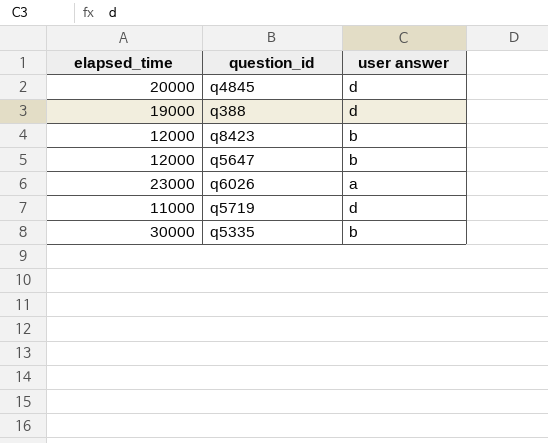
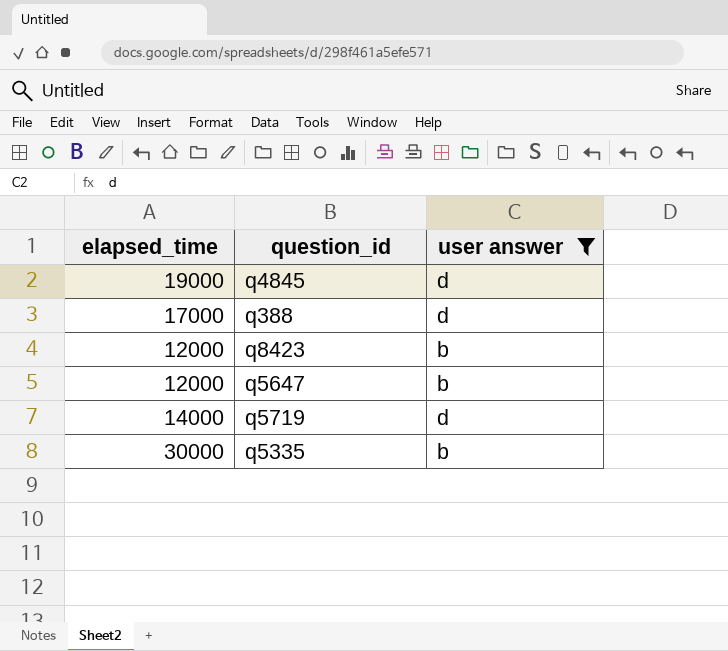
filter: none -> user answer != a
q4845 | elapsed_time: 20000 -> 19000
q388 | elapsed_time: 19000 -> 17000
q5719 | elapsed_time: 11000 -> 14000

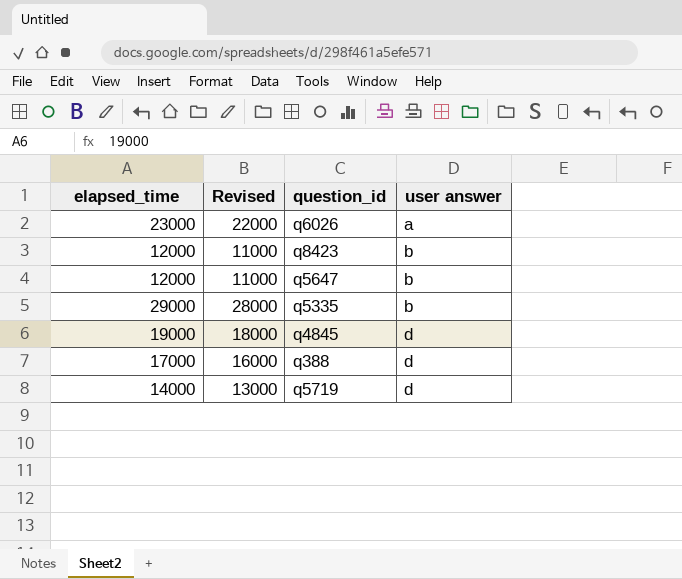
filter: user answer != a -> none
row order: none -> user answer ascending
column Revised | formula: none -> [elapsed_time] - 1000
q5335 | elapsed_time: 30000 -> 29000

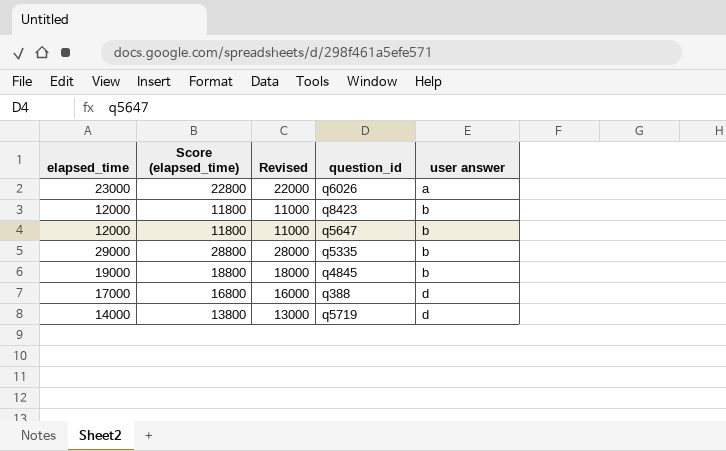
column Score (elapsed_time) | formula: none -> [elapsed_time] - 200
q4845 | user answer: d -> b

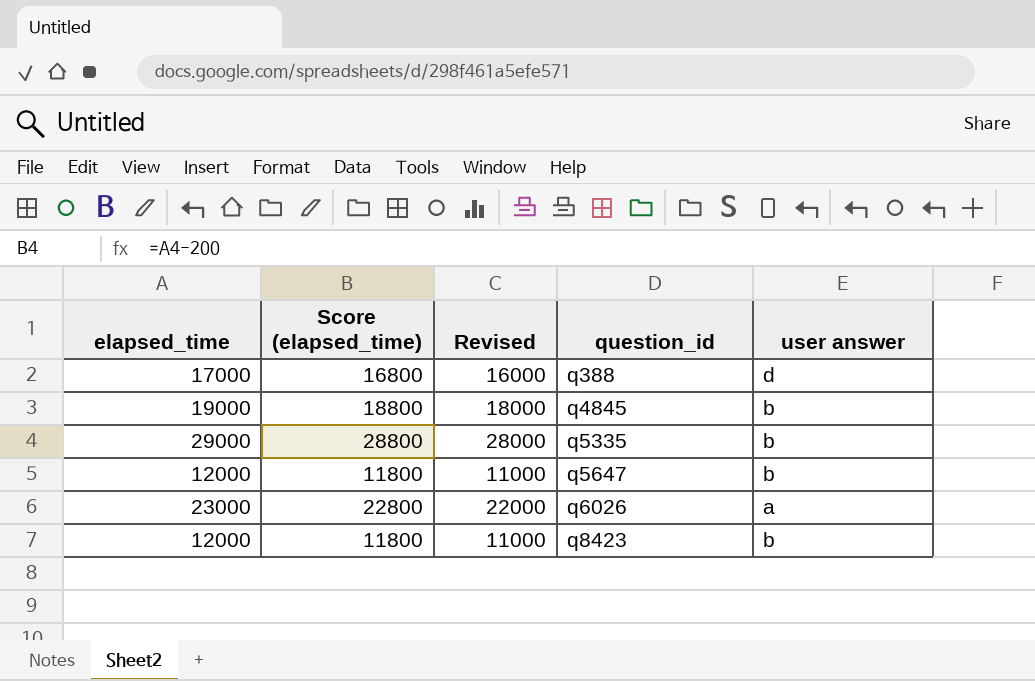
row order: user answer ascending -> question_id ascending
row q5719: 14000 | 13800 | 13000 | d -> none

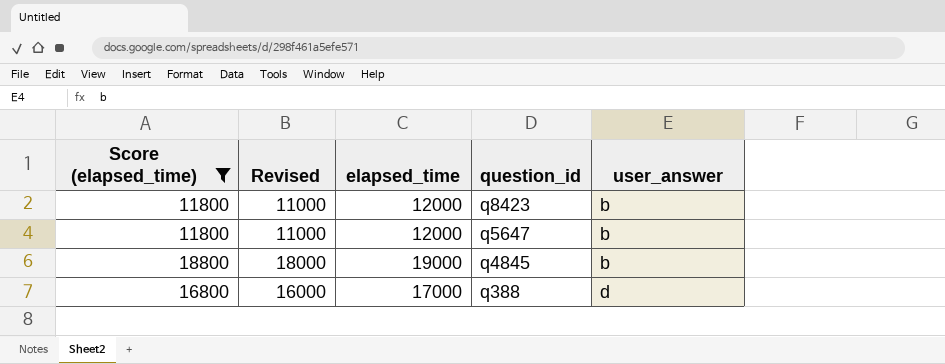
filter: none -> Score (elapsed_time) <= 18800
row order: question_id ascending -> question_id descending
column elapsed_time | position: 1 -> 3
column name: user answer -> user_answer

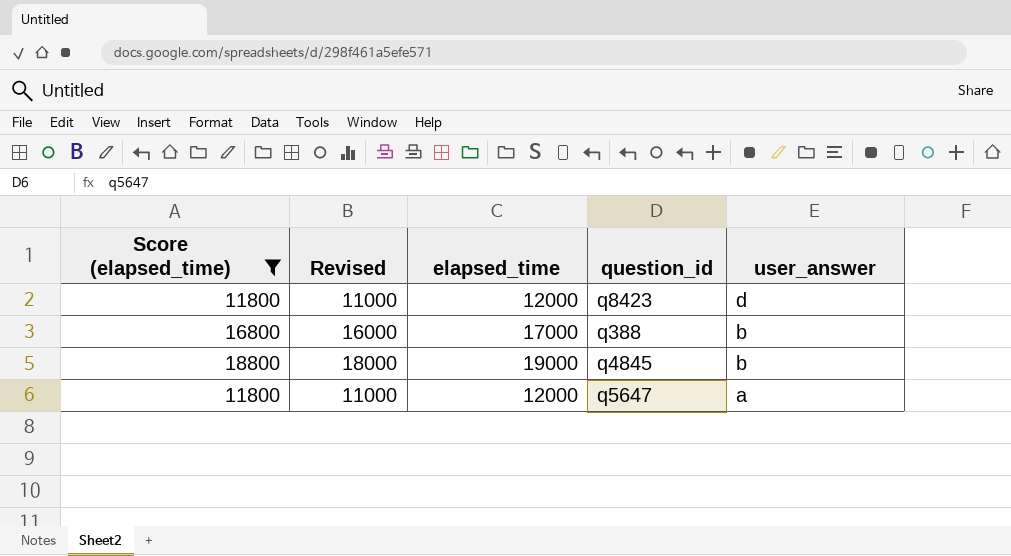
row order: question_id descending -> user_answer descending
q8423 | user_answer: b -> d
q388 | user_answer: d -> b
q5647 | user_answer: b -> a

